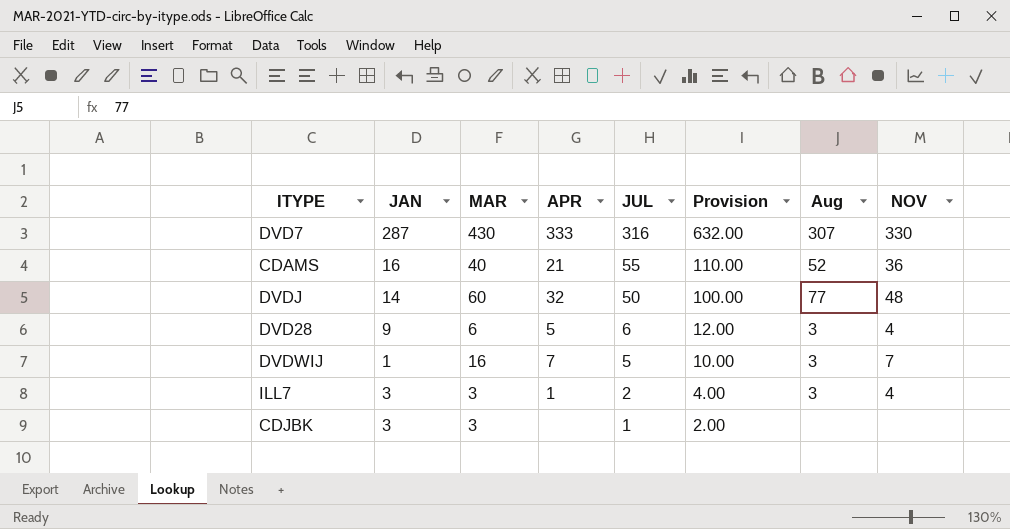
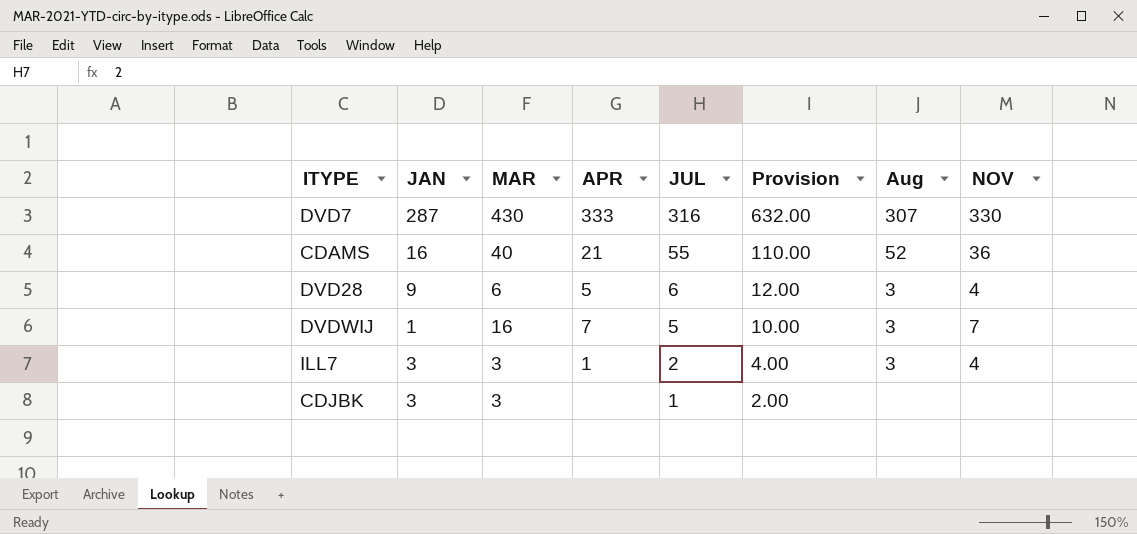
row DVDJ: 14 | 60 | 32 | 50 | 100.00 | 77 | 48 -> none

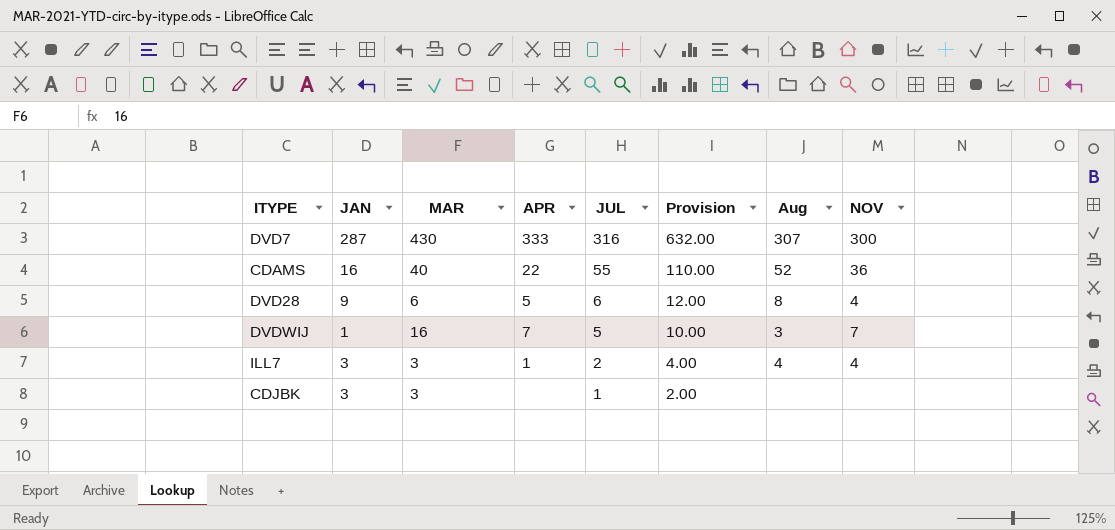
DVD7 | NOV: 330 -> 300
CDAMS | APR: 21 -> 22
DVD28 | Aug: 3 -> 8
ILL7 | Aug: 3 -> 4

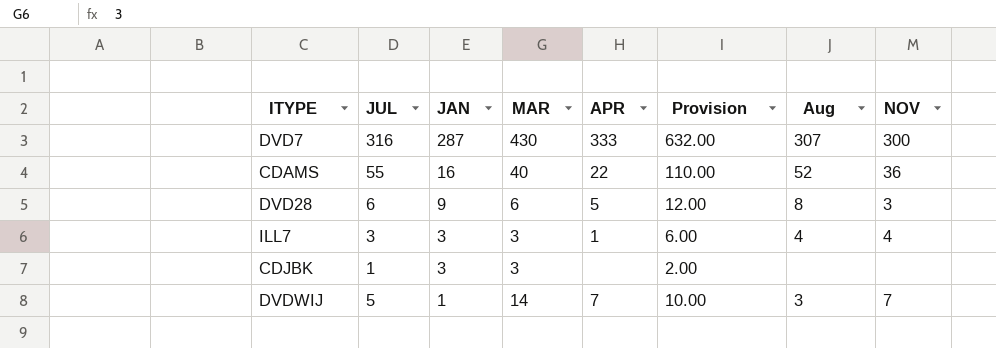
row order: JUL descending -> JAN descending
column JUL | position: 5 -> 2
DVD28 | NOV: 4 -> 3
ILL7 | JUL: 2 -> 3
ILL7 | Provision: 4.00 -> 6.00
DVDWIJ | MAR: 16 -> 14

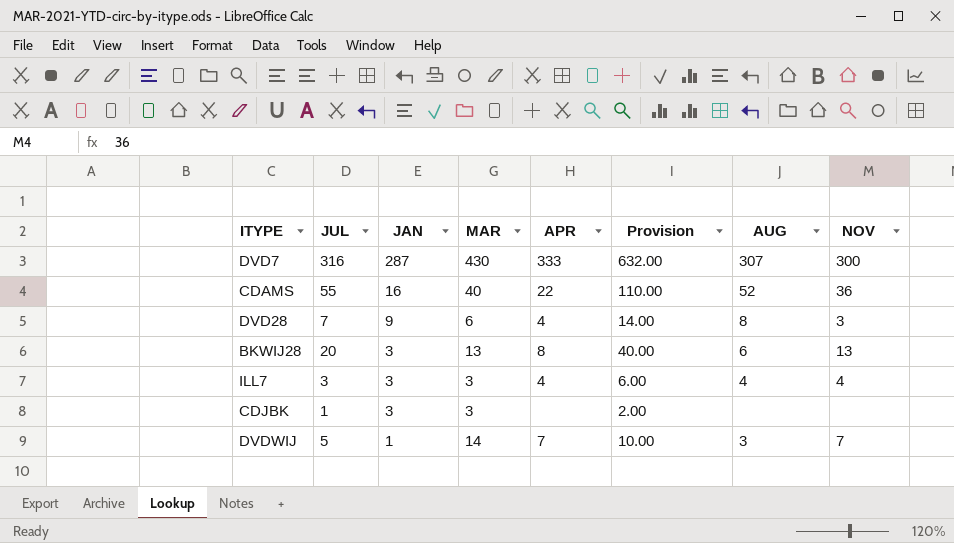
column name: Aug -> AUG
DVD28 | JUL: 6 -> 7
DVD28 | APR: 5 -> 4
DVD28 | Provision: 12.00 -> 14.00
row BKWIJ28: none -> 20 | 3 | 13 | 8 | 40.00 | 6 | 13
ILL7 | APR: 1 -> 4

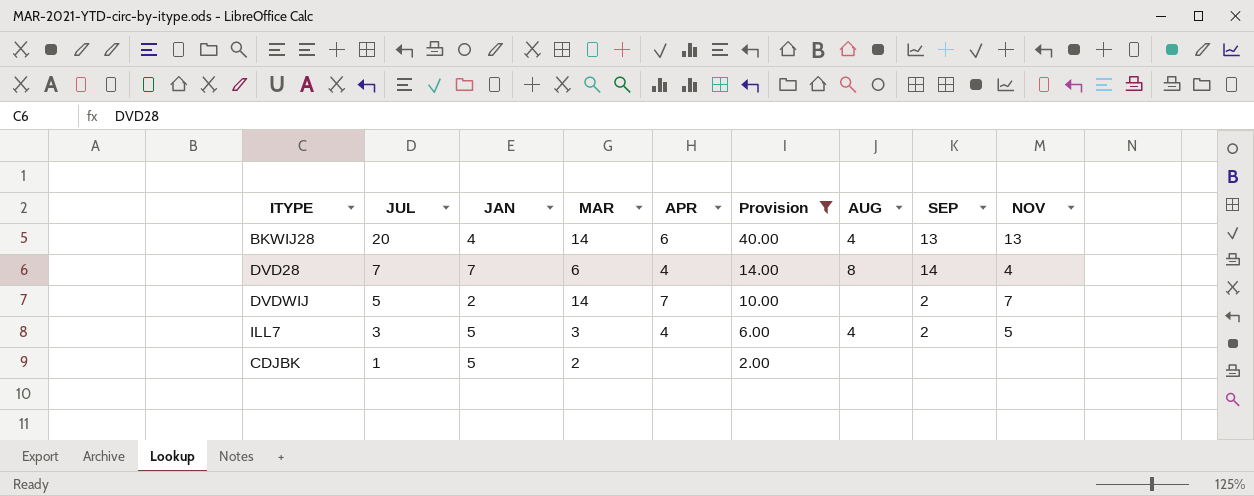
filter: none -> Provision <= 40.00
row order: JAN descending -> JUL descending
column SEP | position: none -> 8
BKWIJ28 | JAN: 3 -> 4
BKWIJ28 | MAR: 13 -> 14
BKWIJ28 | APR: 8 -> 6
BKWIJ28 | AUG: 6 -> 4
DVD28 | JAN: 9 -> 7
DVD28 | NOV: 3 -> 4
DVDWIJ | JAN: 1 -> 2
DVDWIJ | AUG: 3 -> none
ILL7 | JAN: 3 -> 5
ILL7 | NOV: 4 -> 5
CDJBK | JAN: 3 -> 5
CDJBK | MAR: 3 -> 2

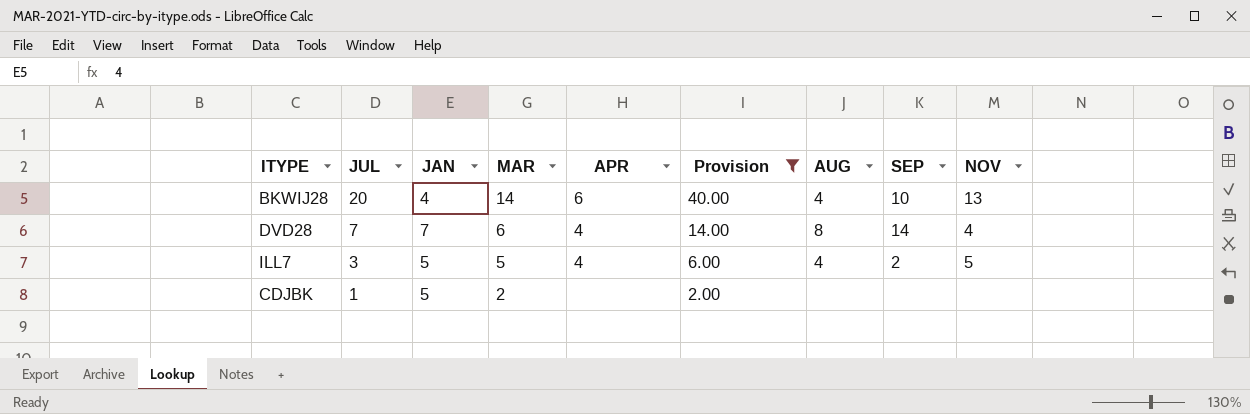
row DVDWIJ: 5 | 2 | 14 | 7 | 10.00 | none | 2 | 7 -> none
BKWIJ28 | SEP: 13 -> 10
ILL7 | MAR: 3 -> 5

